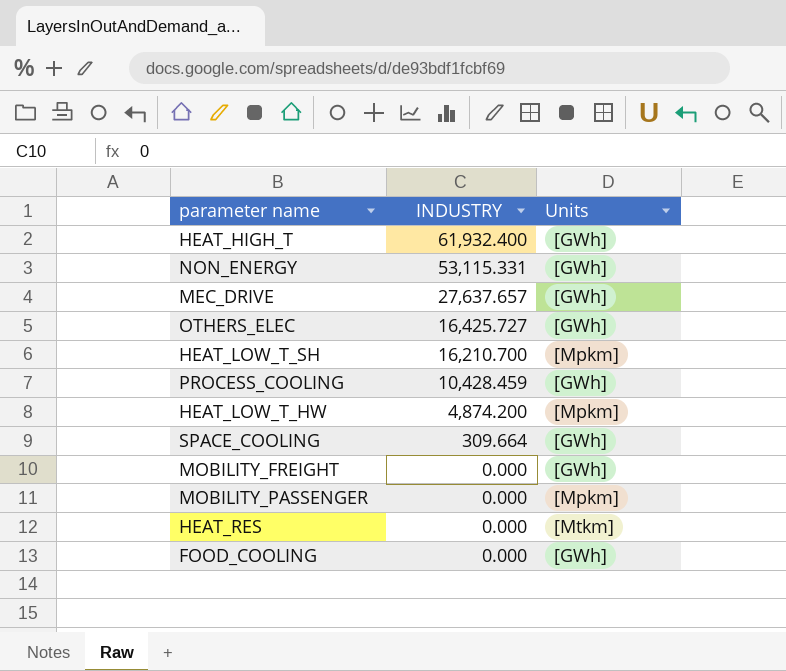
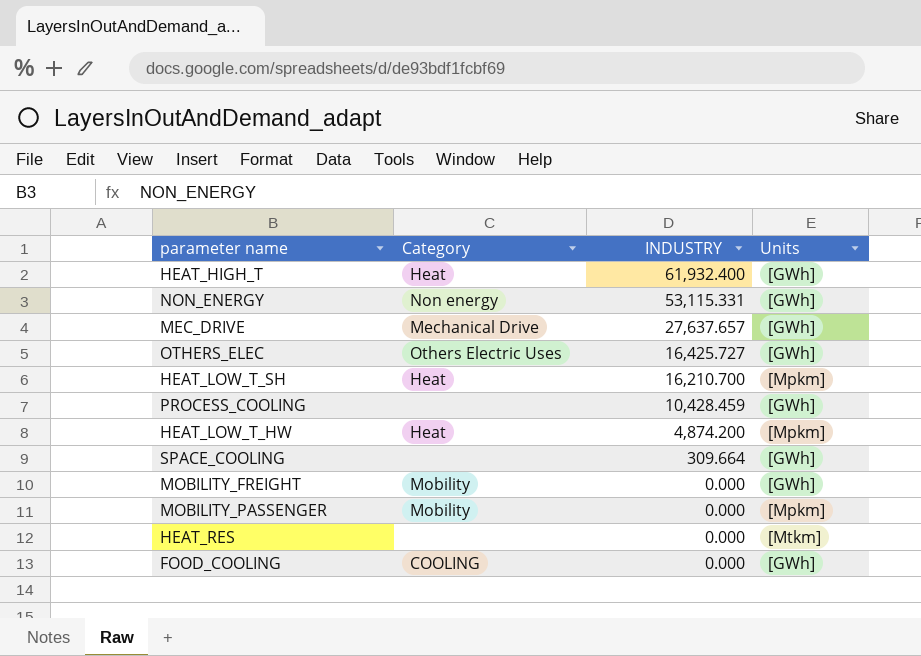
column Category | position: none -> 2

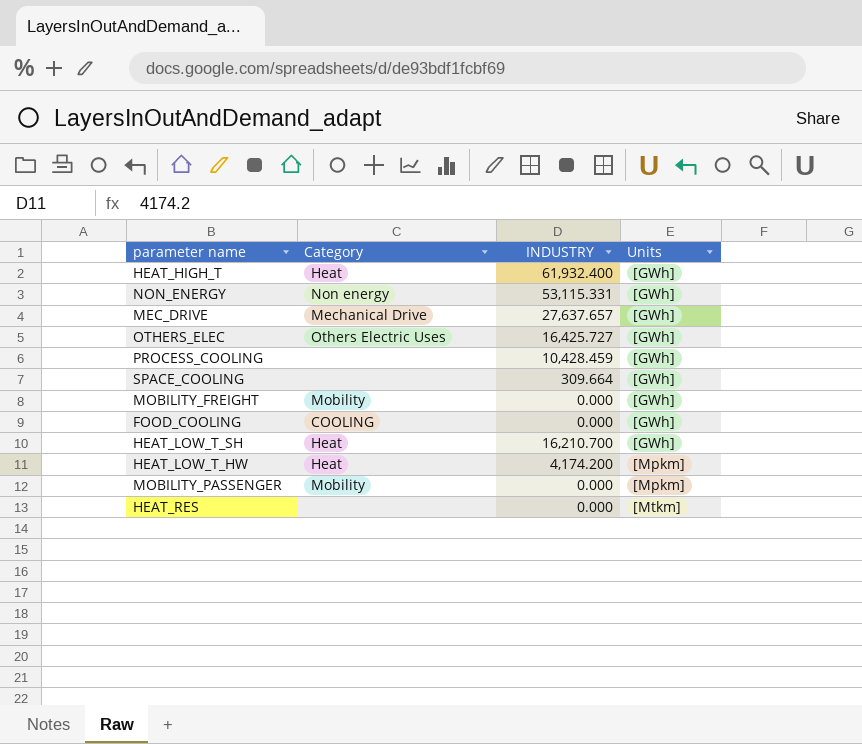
row order: INDUSTRY descending -> Units ascending
HEAT_LOW_T_SH | Units: [Mpkm] -> [GWh]
HEAT_LOW_T_HW | INDUSTRY: 4,874.200 -> 4,174.200

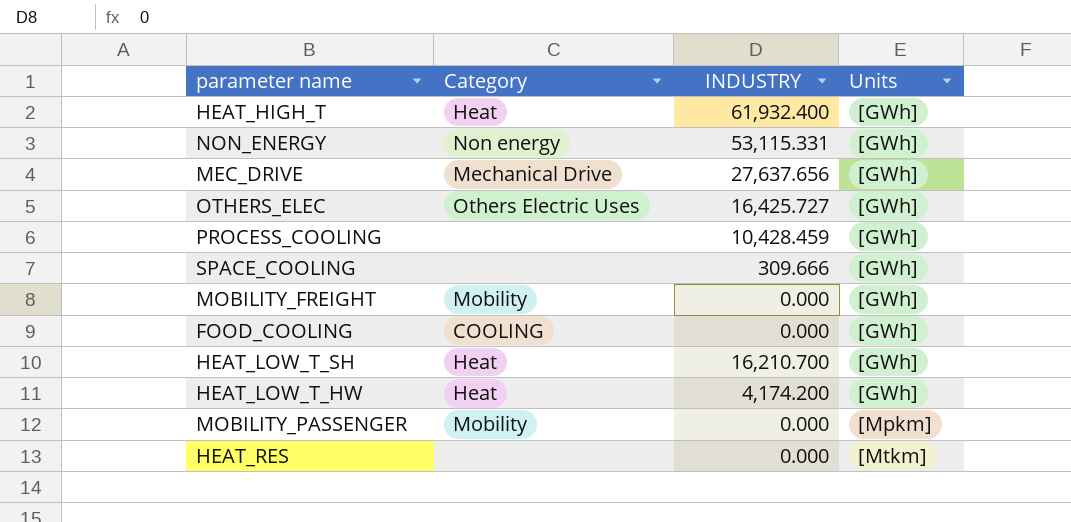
MEC_DRIVE | INDUSTRY: 27,637.657 -> 27,637.656
SPACE_COOLING | INDUSTRY: 309.664 -> 309.666
HEAT_LOW_T_HW | Units: [Mpkm] -> [GWh]

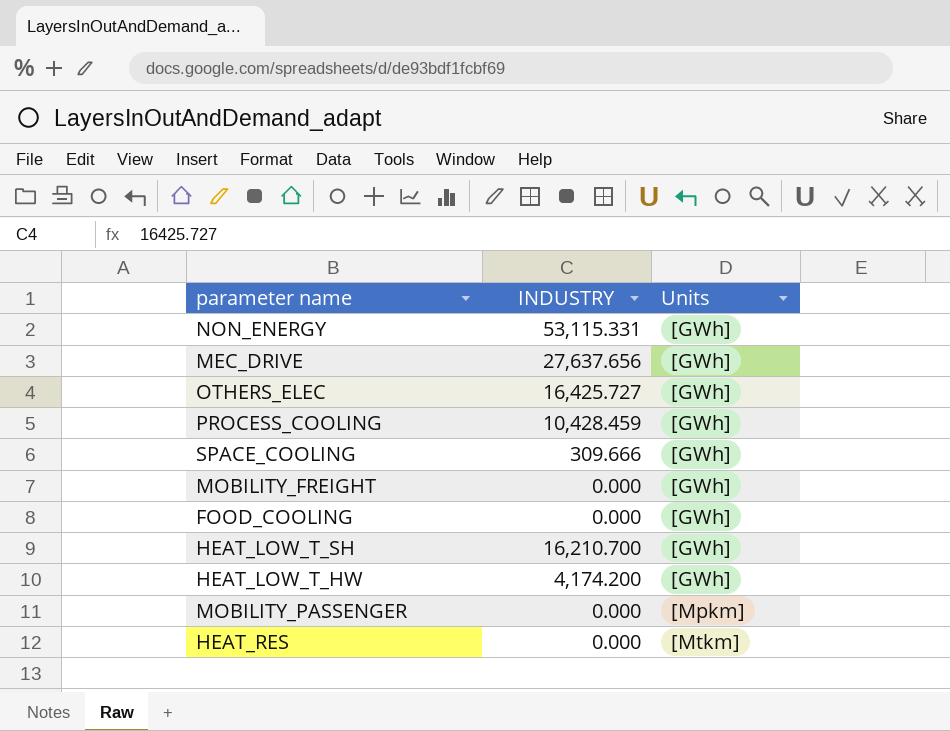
column Category | position: 2 -> none
row HEAT_HIGH_T: Heat | 61,932.400 | [GWh] -> none

